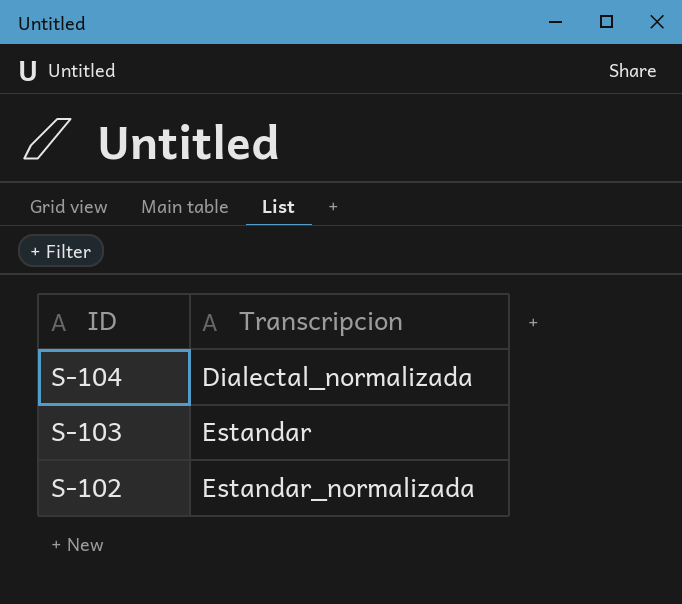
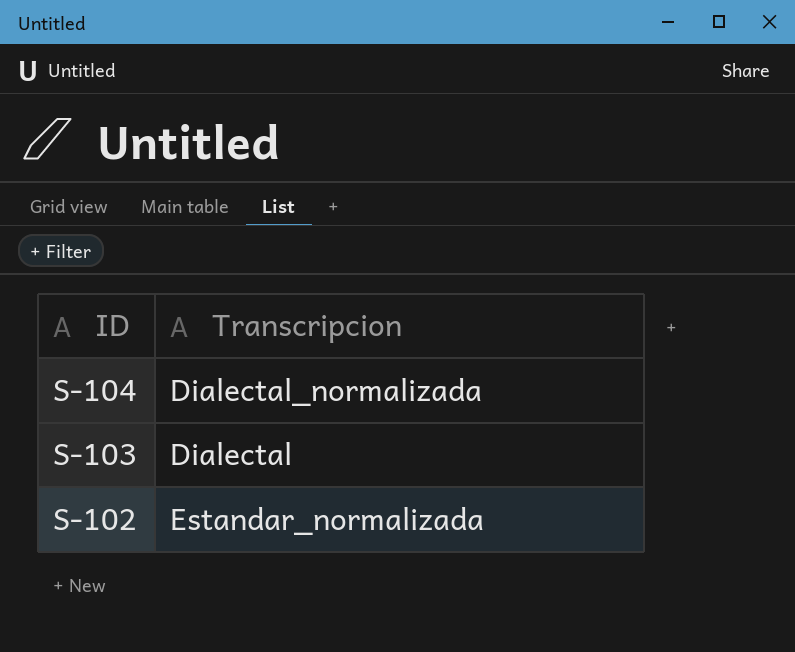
S-103 | Transcripcion: Estandar -> Dialectal

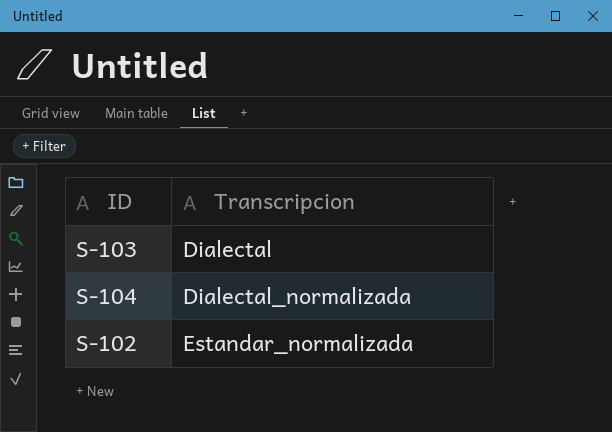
row order: ID descending -> Transcripcion ascending

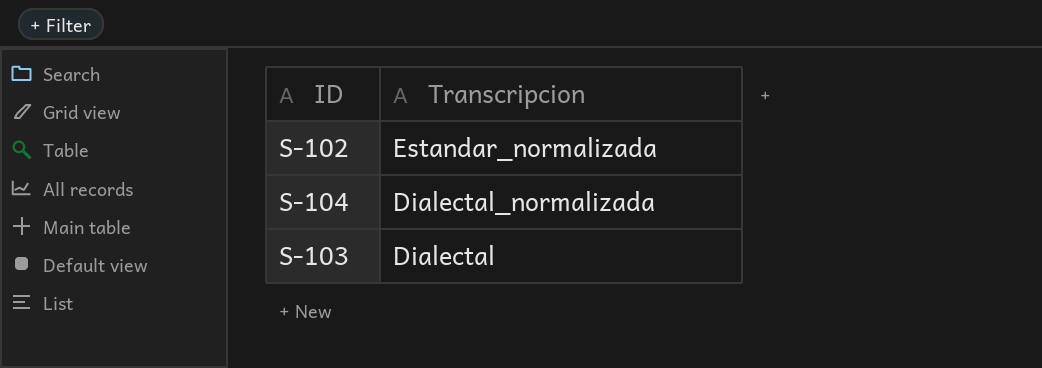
row order: Transcripcion ascending -> Transcripcion descending

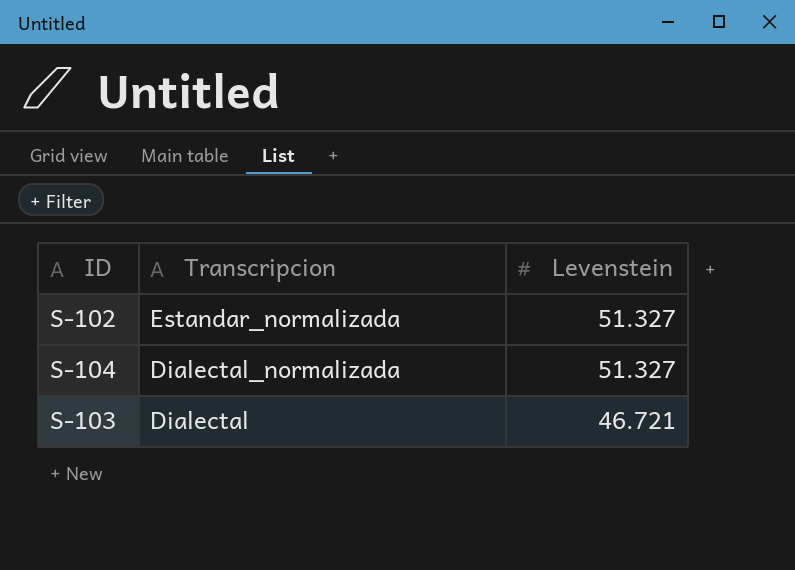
column Levenstein | position: none -> 3

